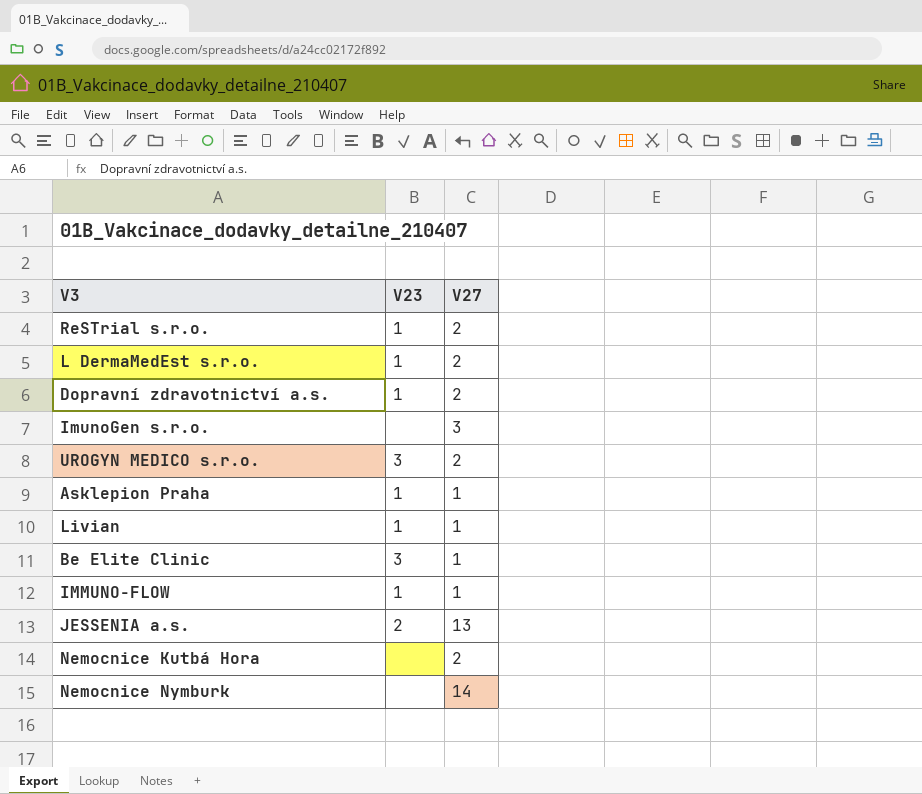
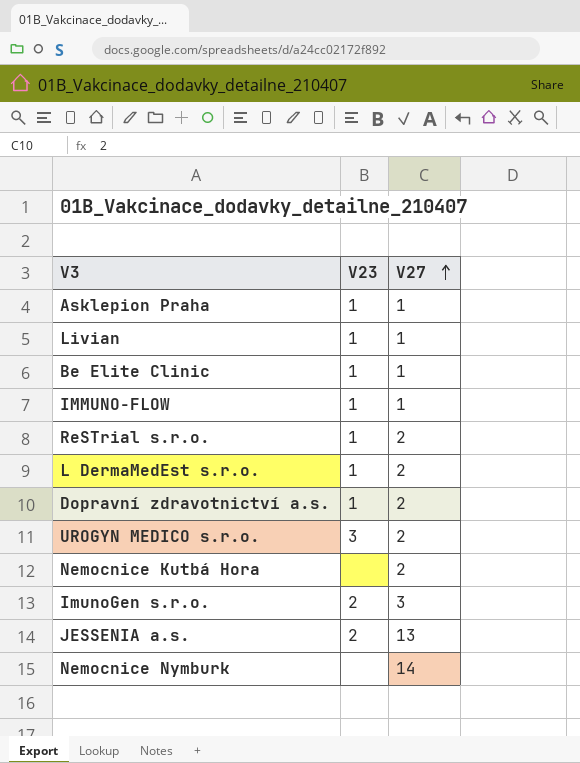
row order: none -> V27 ascending
Be Elite Clinic | V23: 3 -> 1
ImunoGen s.r.o. | V23: none -> 2

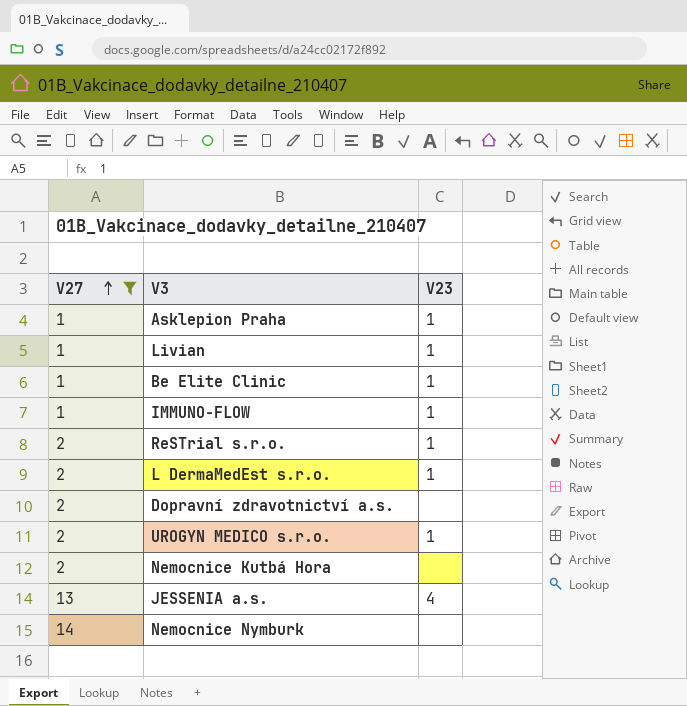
filter: none -> V27 != 3
column V27 | position: 3 -> 1
Dopravní zdravotnictví a.s. | V23: 1 -> none
UROGYN MEDICO s.r.o. | V23: 3 -> 1
JESSENIA a.s. | V23: 2 -> 4

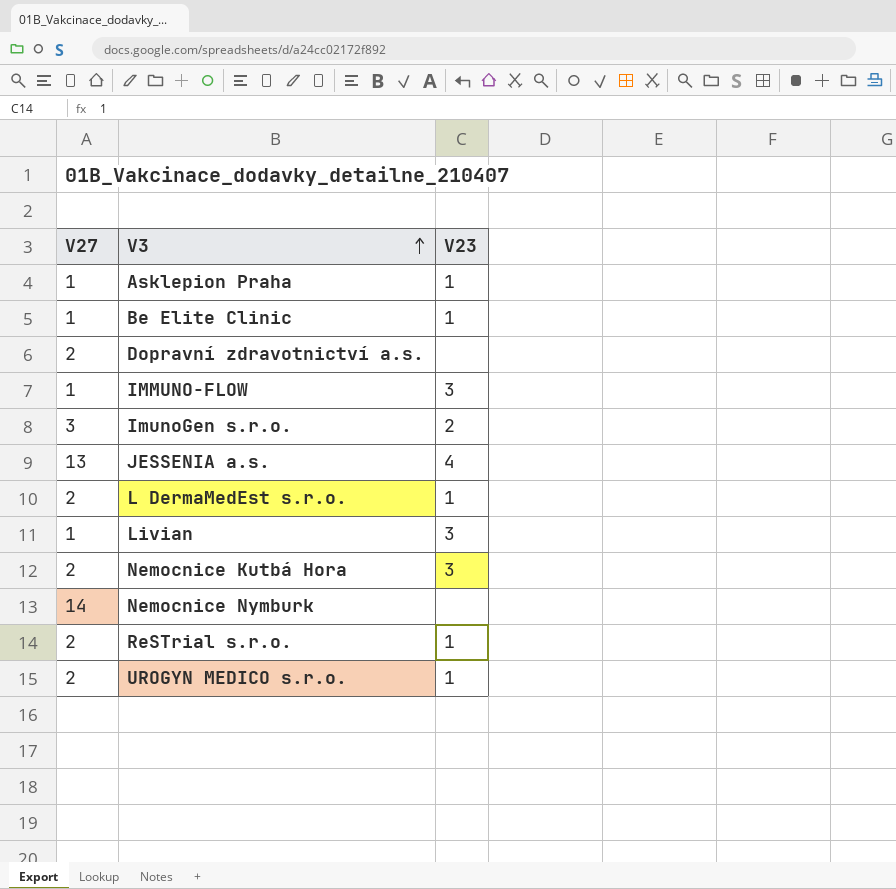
filter: V27 != 3 -> none
row order: V27 ascending -> V3 ascending
IMMUNO-FLOW | V23: 1 -> 3
Livian | V23: 1 -> 3
Nemocnice Kutbá Hora | V23: none -> 3

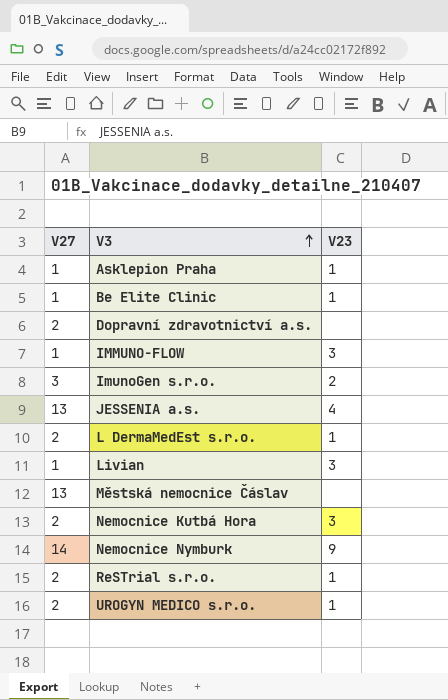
row Městská nemocnice Čáslav: none -> 13 | none
Nemocnice Nymburk | V23: none -> 9

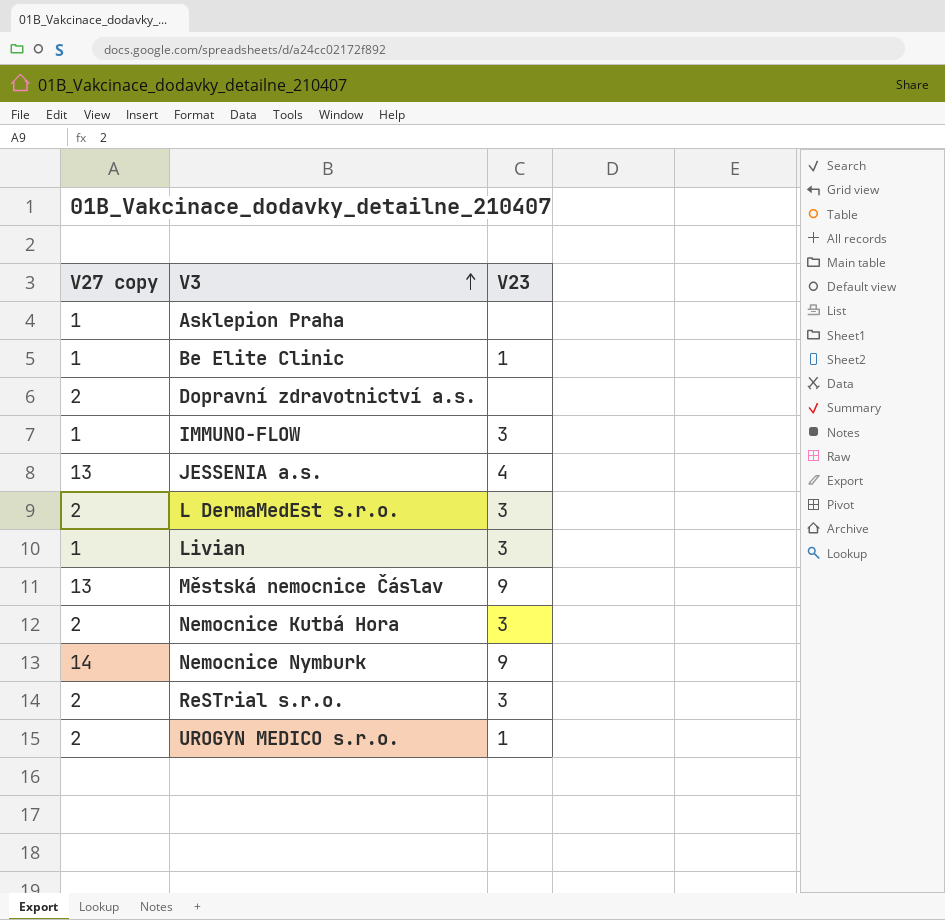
column name: V27 -> V27 copy
row ImunoGen s.r.o.: 3 | 2 -> none
Asklepion Praha | V23: 1 -> none
L DermaMedEst s.r.o. | V23: 1 -> 3
Městská nemocnice Čáslav | V23: none -> 9
ReSTrial s.r.o. | V23: 1 -> 3

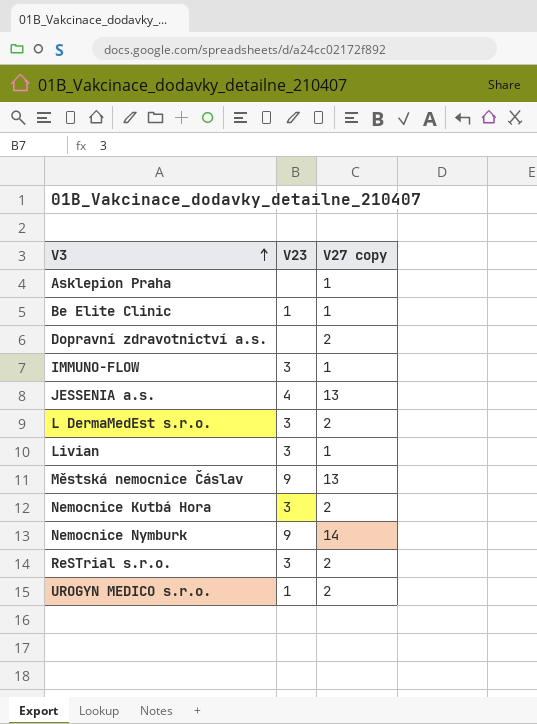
column V27 copy | position: 1 -> 3

